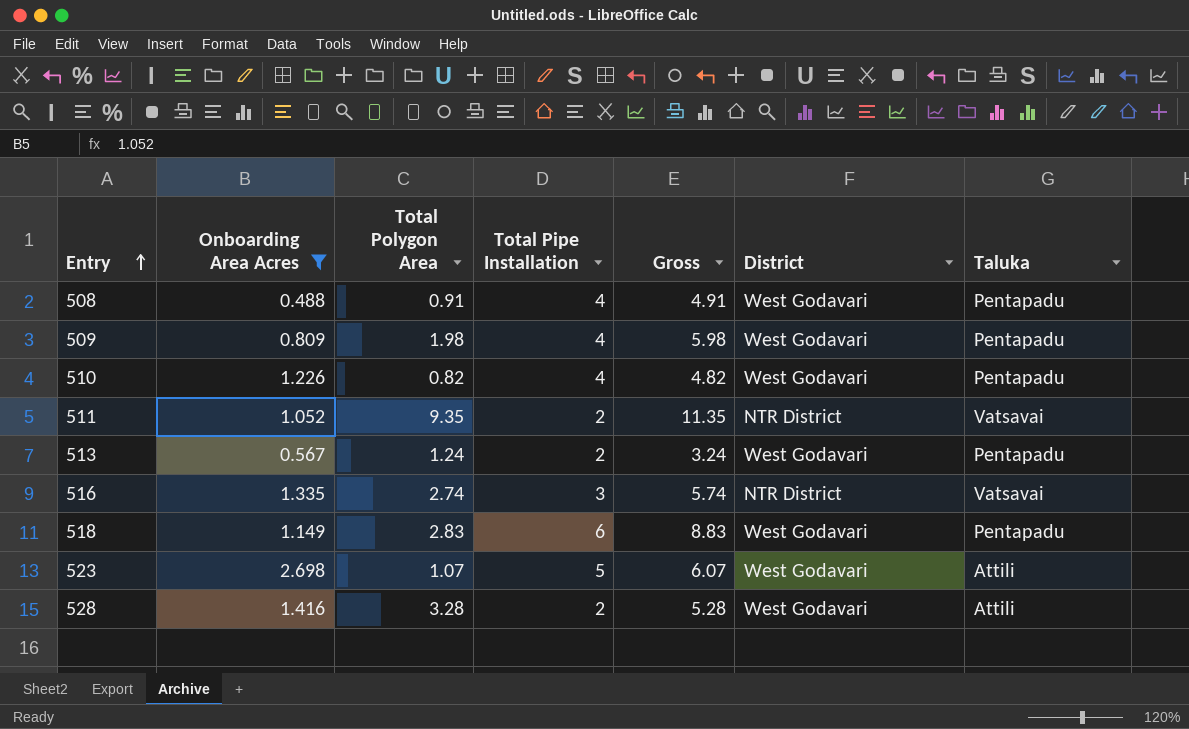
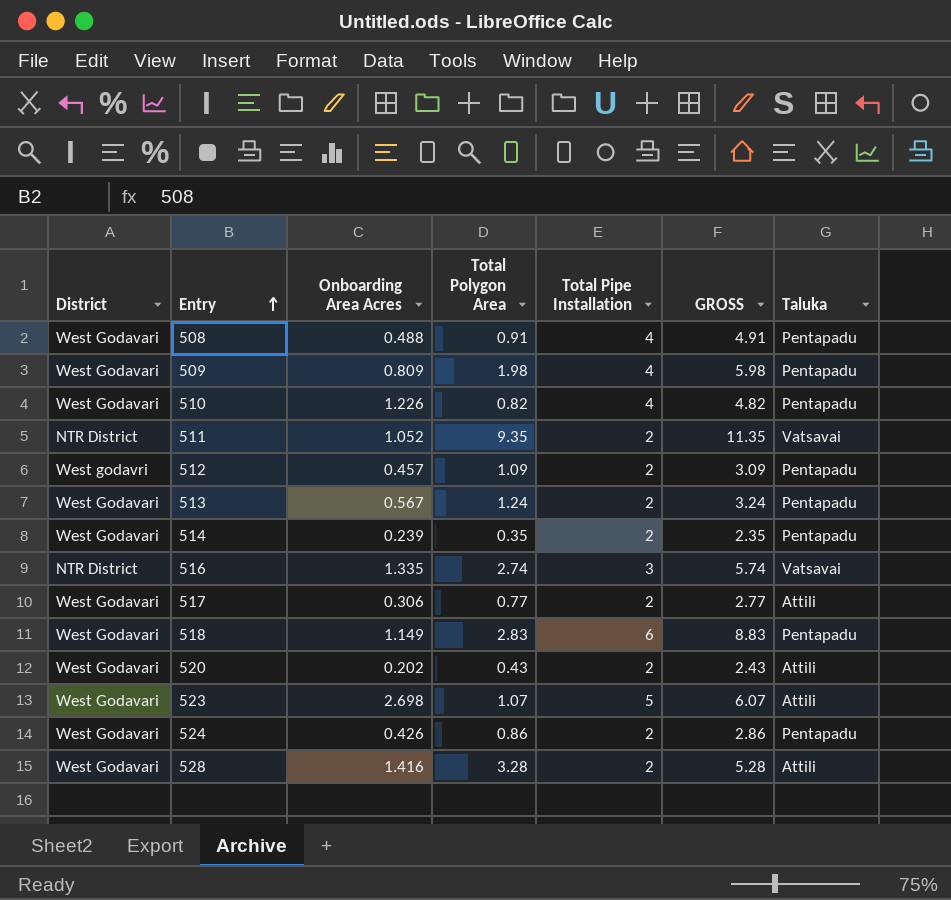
filter: Onboarding Area Acres >= 0.488 -> none
column District | position: 6 -> 1
column name: Gross -> GROSS

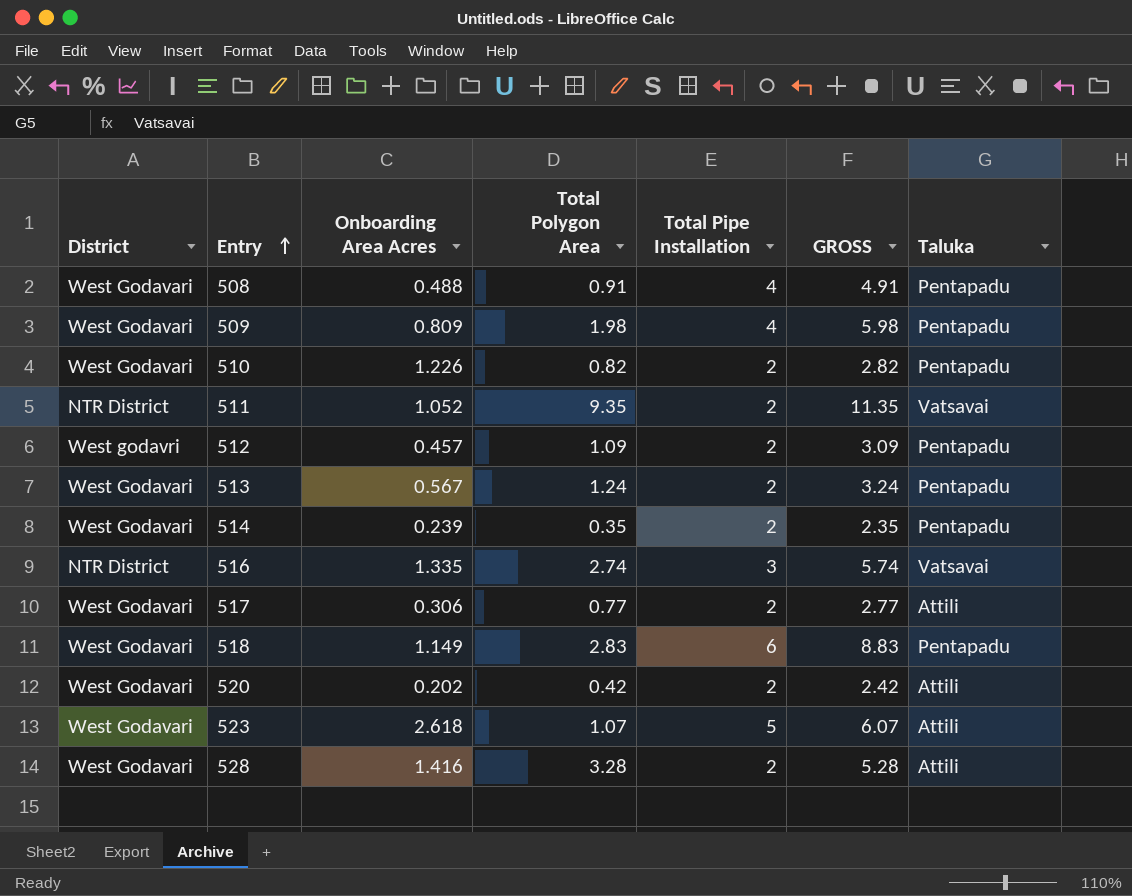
row 524: West Godavari | 0.426 | 0.86 | 2 | 2.86 | Pentapadu -> none
510 | Total Pipe Installation: 4 -> 2
510 | GROSS: 4.82 -> 2.82
520 | Total Polygon Area: 0.43 -> 0.42
520 | GROSS: 2.43 -> 2.42
523 | Onboarding Area Acres: 2.698 -> 2.618

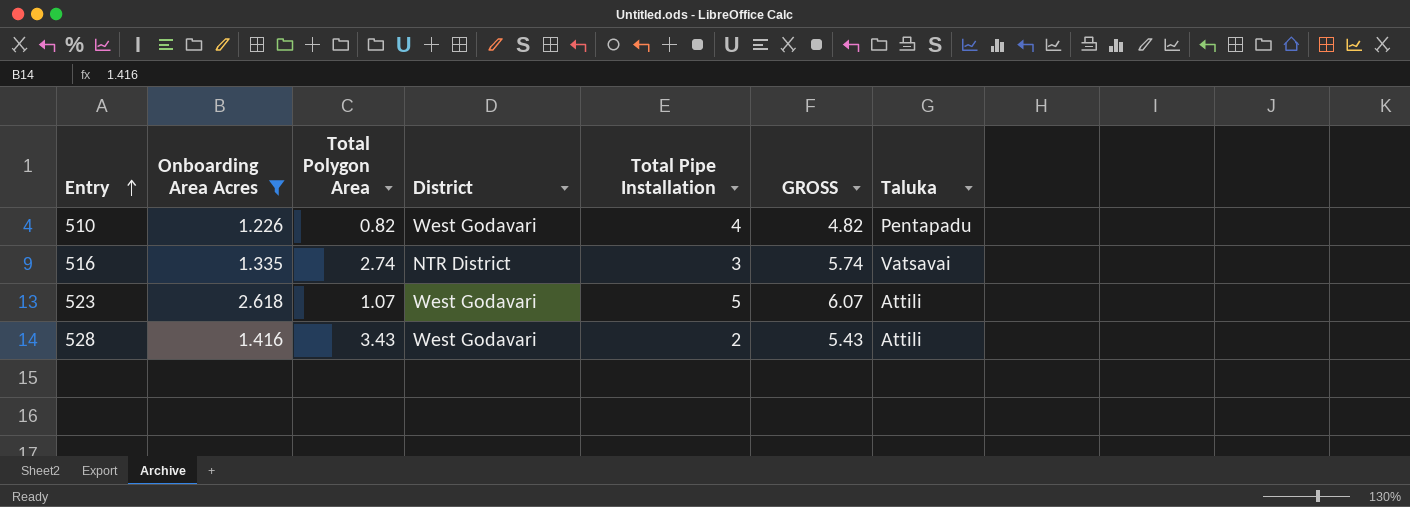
filter: none -> Onboarding Area Acres >= 1.226
column District | position: 1 -> 4
510 | Total Pipe Installation: 2 -> 4
510 | GROSS: 2.82 -> 4.82
528 | Total Polygon Area: 3.28 -> 3.43
528 | GROSS: 5.28 -> 5.43

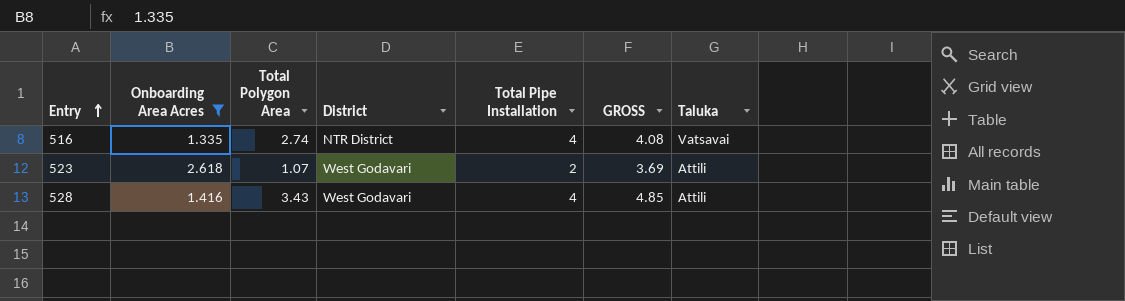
column GROSS | formula: [Total Polygon Area] + [Total Pipe Installation] -> [Onboarding Area Acres] + [Total Polygon Area]
row 510: 1.226 | 0.82 | West Godavari | 4 | 4.82 | Pentapadu -> none
516 | Total Pipe Installation: 3 -> 4
523 | Total Pipe Installation: 5 -> 2
528 | Total Pipe Installation: 2 -> 4

